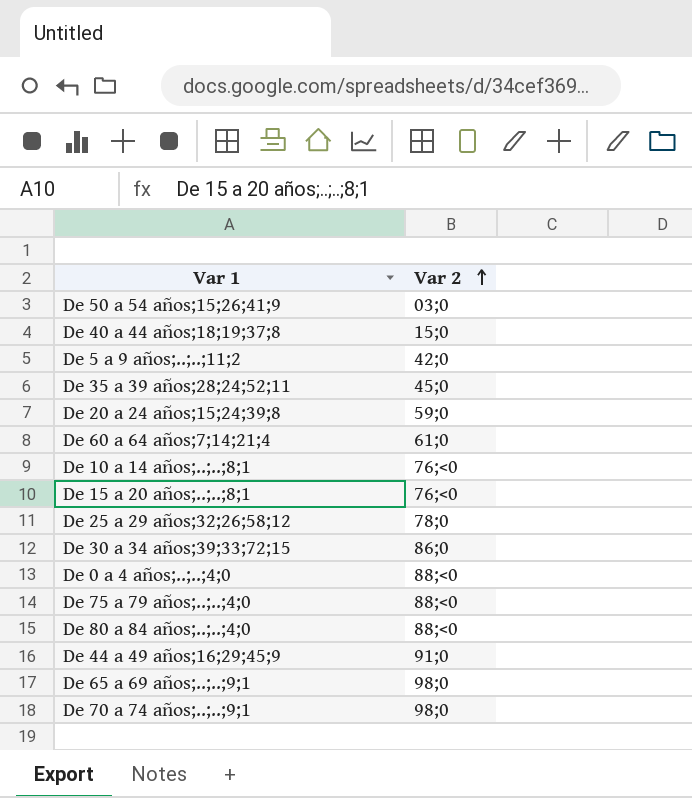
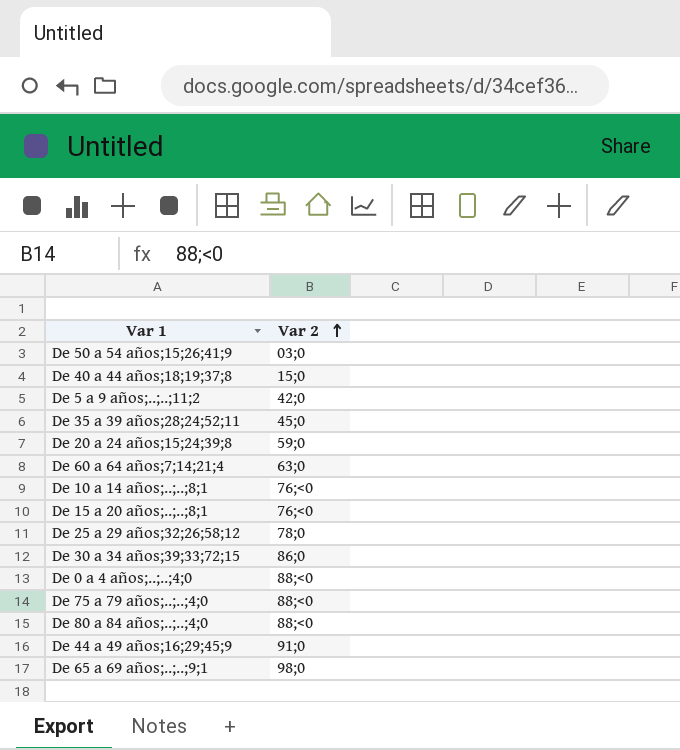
row De 70 a 74 años;..;..;9;1: 98;0 -> none
De 60 a 64 años;7;14;21;4 | Var 2: 61;0 -> 63;0

